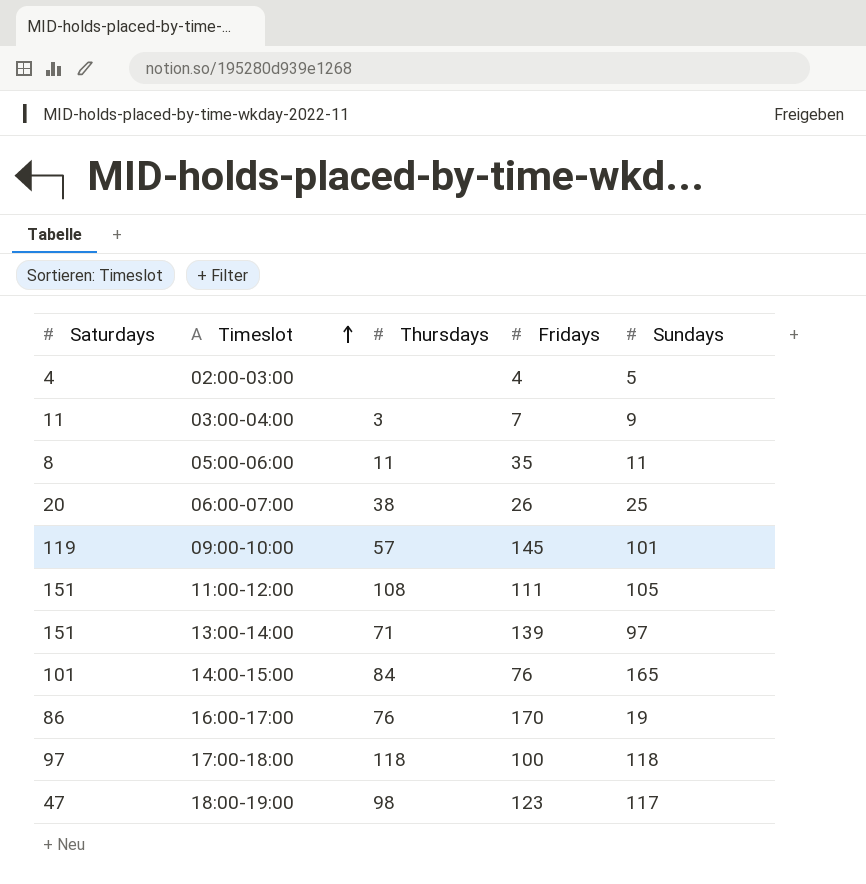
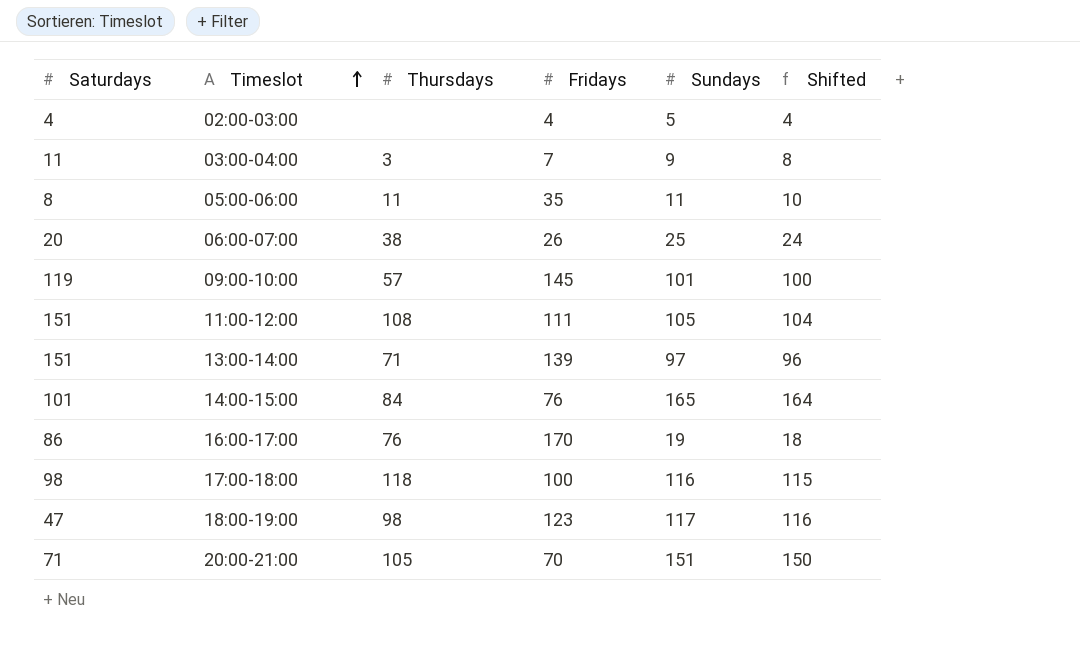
column Shifted | formula: none -> [Sundays] - 1
17:00-18:00 | Saturdays: 97 -> 98
17:00-18:00 | Sundays: 118 -> 116
row 20:00-21:00: none -> 71 | 105 | 70 | 151 | 150

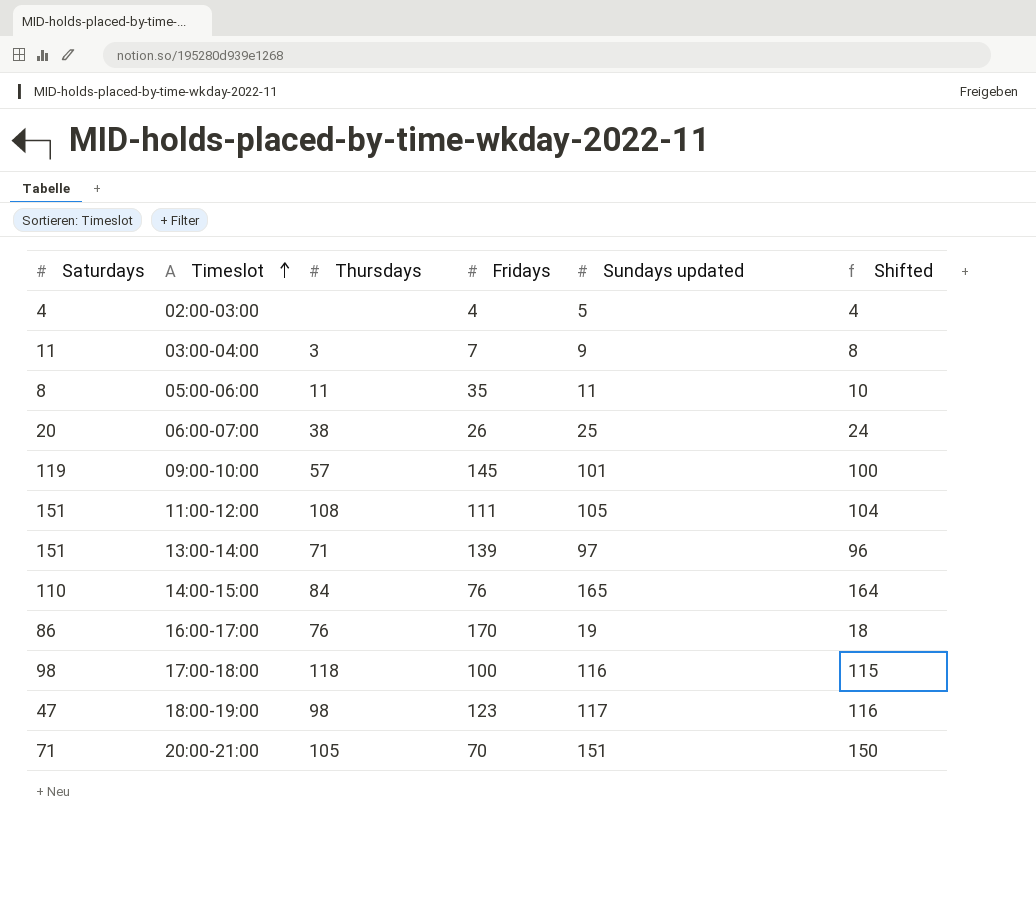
column name: Sundays -> Sundays updated
14:00-15:00 | Saturdays: 101 -> 110

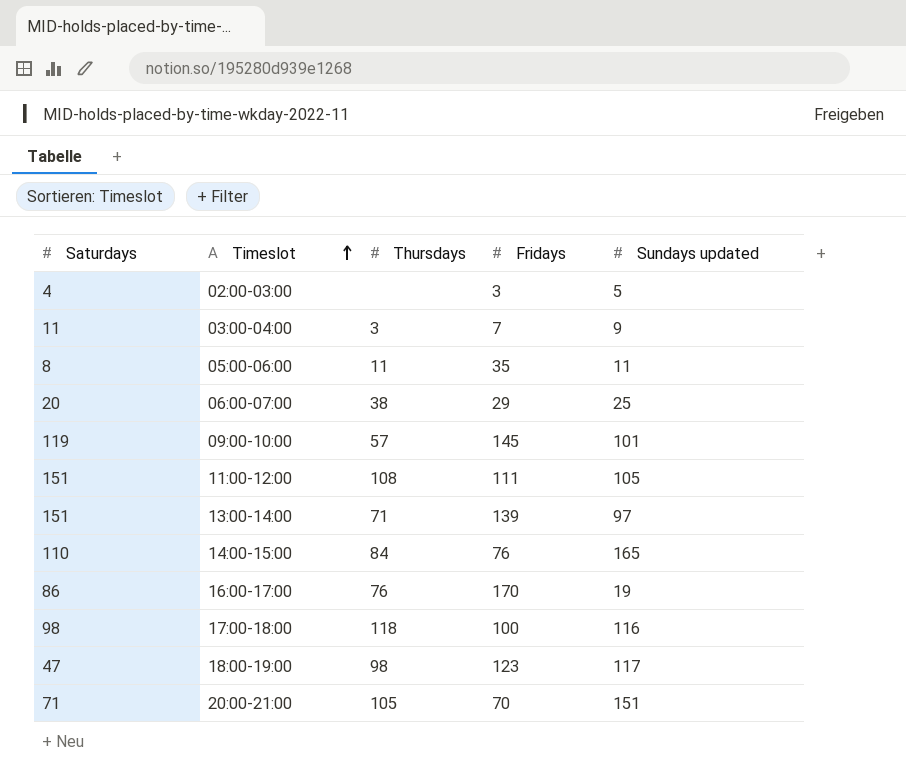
column Shifted | formula: [Sundays updated] - 1 -> none
02:00-03:00 | Fridays: 4 -> 3
06:00-07:00 | Fridays: 26 -> 29

